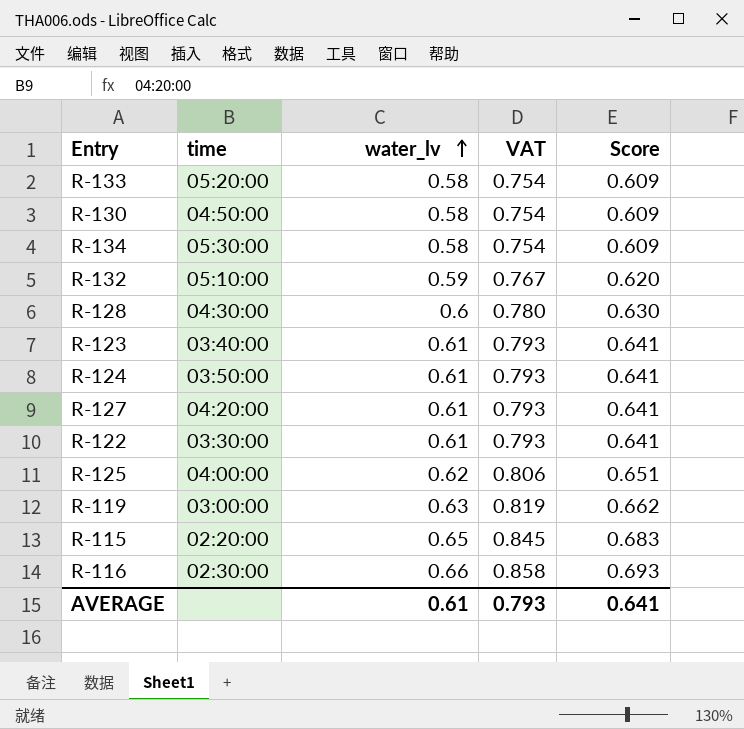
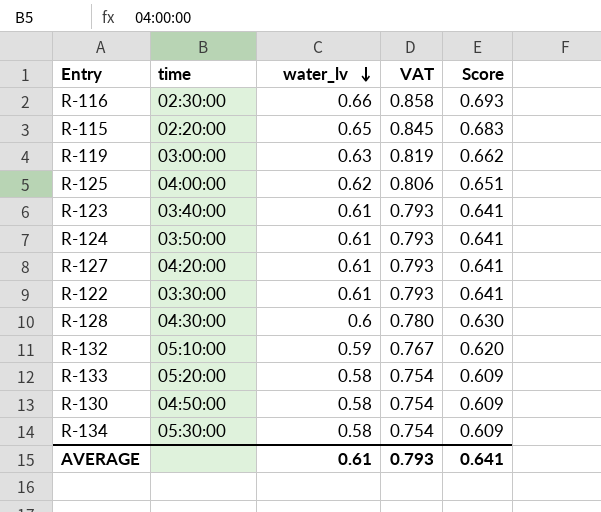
row order: water_lv ascending -> water_lv descending

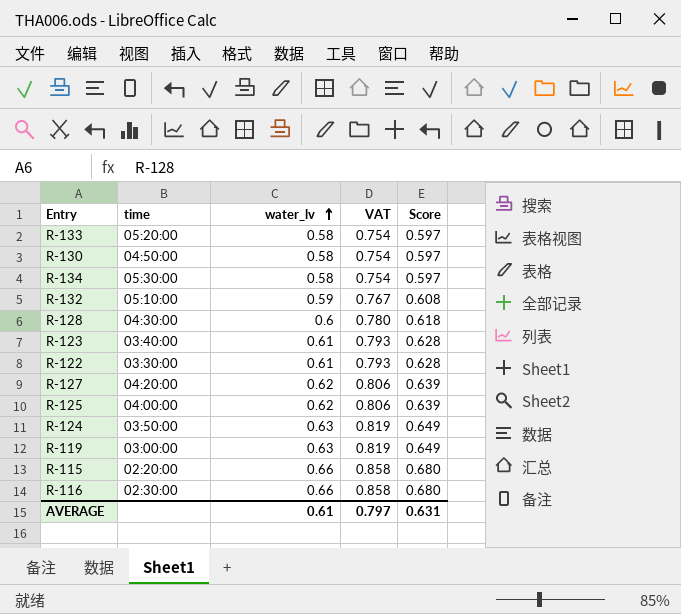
row order: water_lv descending -> water_lv ascending
column Score | formula: [water_lv] * 1.05 -> [water_lv] * 1.03
R-127 | water_lv: 0.61 -> 0.62
R-127 | VAT: 0.793 -> 0.806
R-124 | water_lv: 0.61 -> 0.63
R-124 | VAT: 0.793 -> 0.819
R-115 | water_lv: 0.65 -> 0.66
R-115 | VAT: 0.845 -> 0.858
AVERAGE | VAT: 0.793 -> 0.797
AVERAGE | Score: 0.641 -> 0.631

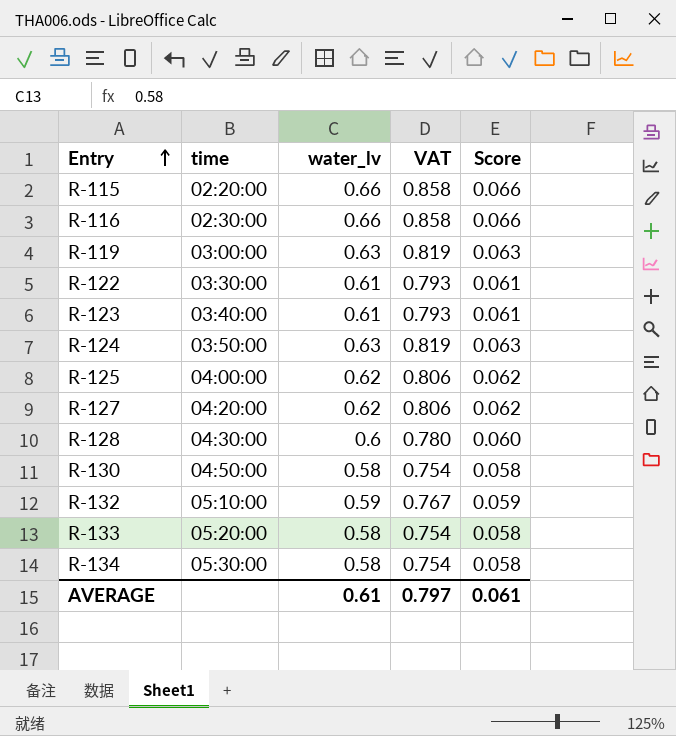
row order: water_lv ascending -> Entry ascending
column Score | formula: [water_lv] * 1.03 -> [water_lv] * 0.1
AVERAGE | Score: 0.631 -> 0.061

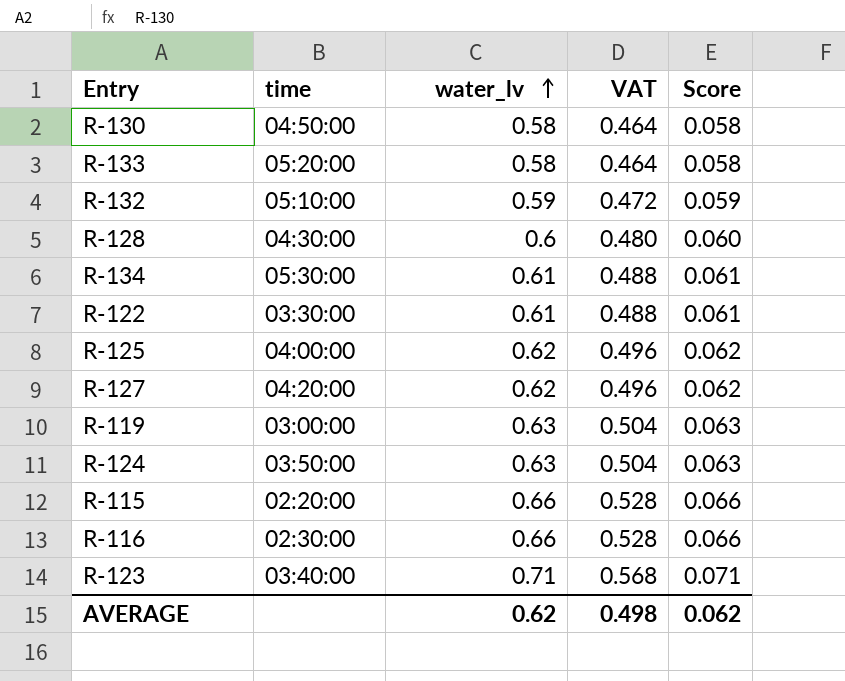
row order: Entry ascending -> water_lv ascending
column VAT | formula: [water_lv] * 1.3 -> [water_lv] * 0.8
R-134 | water_lv: 0.58 -> 0.61
R-134 | Score: 0.058 -> 0.061
R-123 | water_lv: 0.61 -> 0.71
R-123 | Score: 0.061 -> 0.071
AVERAGE | water_lv: 0.61 -> 0.62
AVERAGE | VAT: 0.797 -> 0.498
AVERAGE | Score: 0.061 -> 0.062

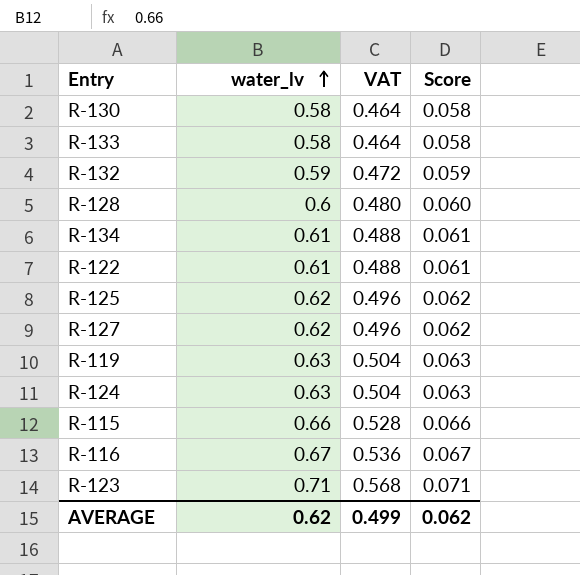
column time | position: 2 -> none
R-116 | water_lv: 0.66 -> 0.67
R-116 | VAT: 0.528 -> 0.536
R-116 | Score: 0.066 -> 0.067
AVERAGE | VAT: 0.498 -> 0.499

